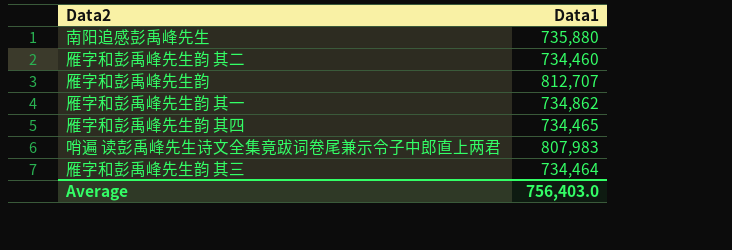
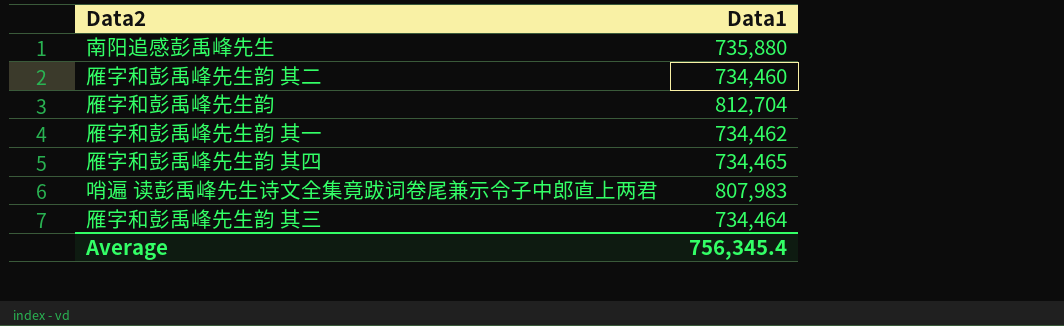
雁字和彭禹峰先生韵 | Data1: 812,707 -> 812,704
雁字和彭禹峰先生韵 其一 | Data1: 734,862 -> 734,462
Average | Data1: 756,403.0 -> 756,345.4

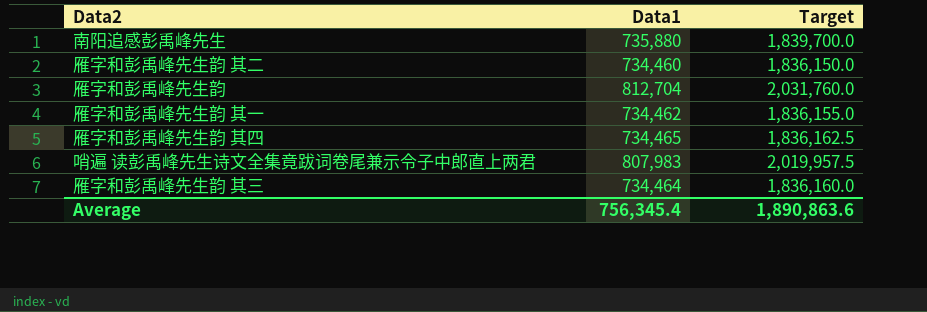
column Target | formula: none -> [Data1] * 2.5

